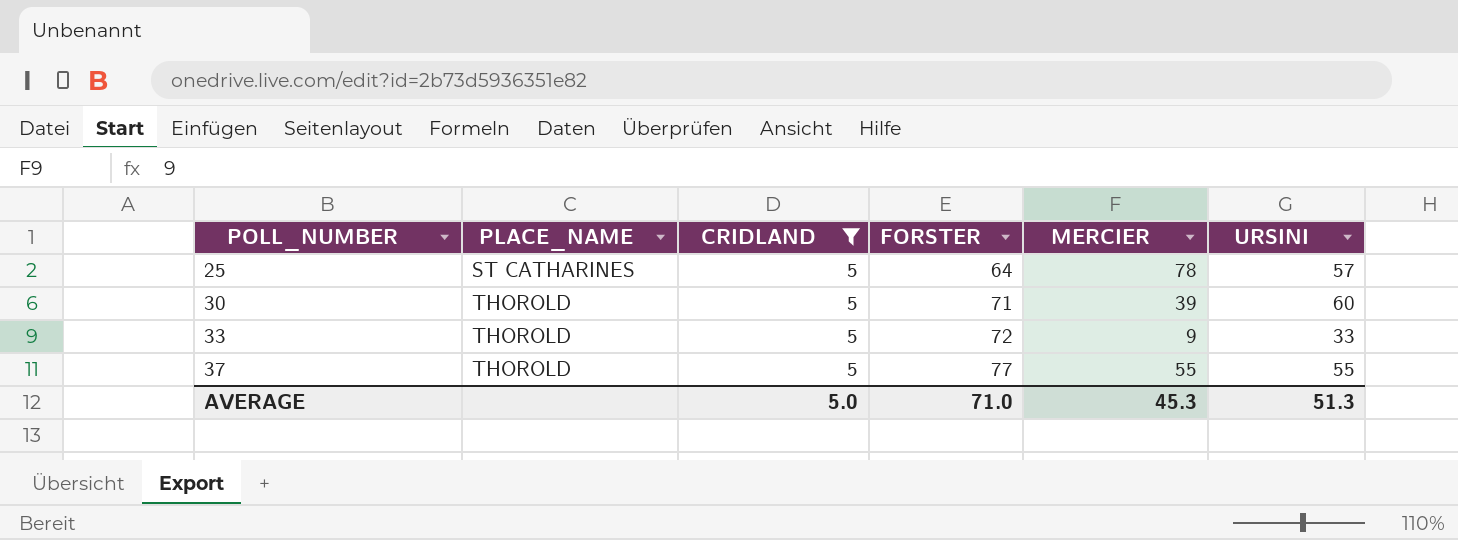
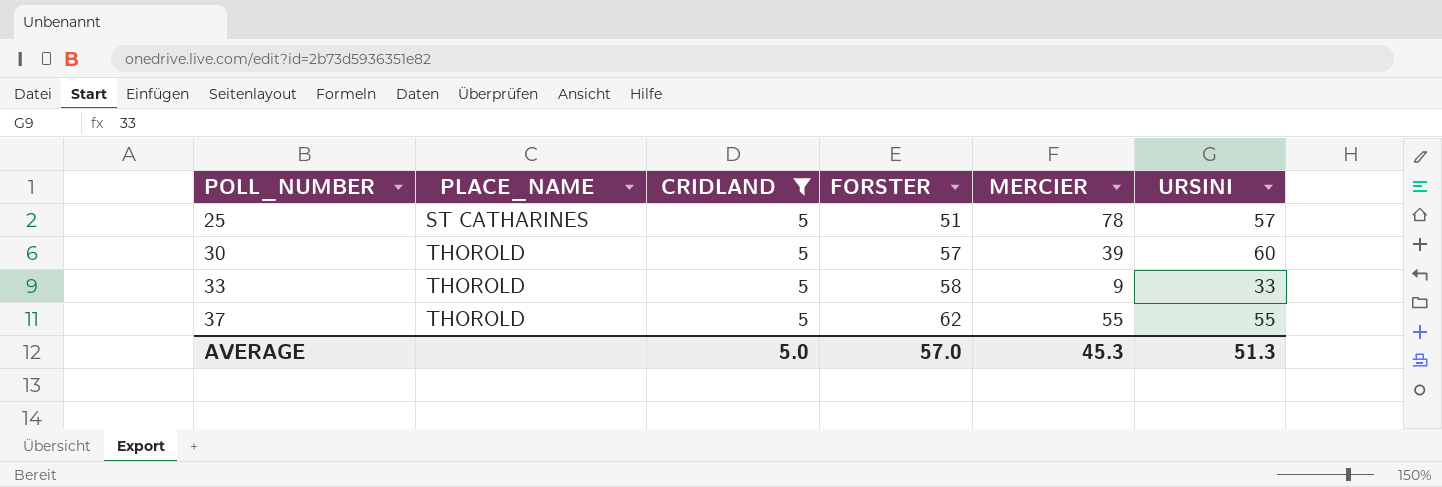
25 | FORSTER: 64 -> 51
30 | FORSTER: 71 -> 57
33 | FORSTER: 72 -> 58
37 | FORSTER: 77 -> 62
AVERAGE | FORSTER: 71.0 -> 57.0

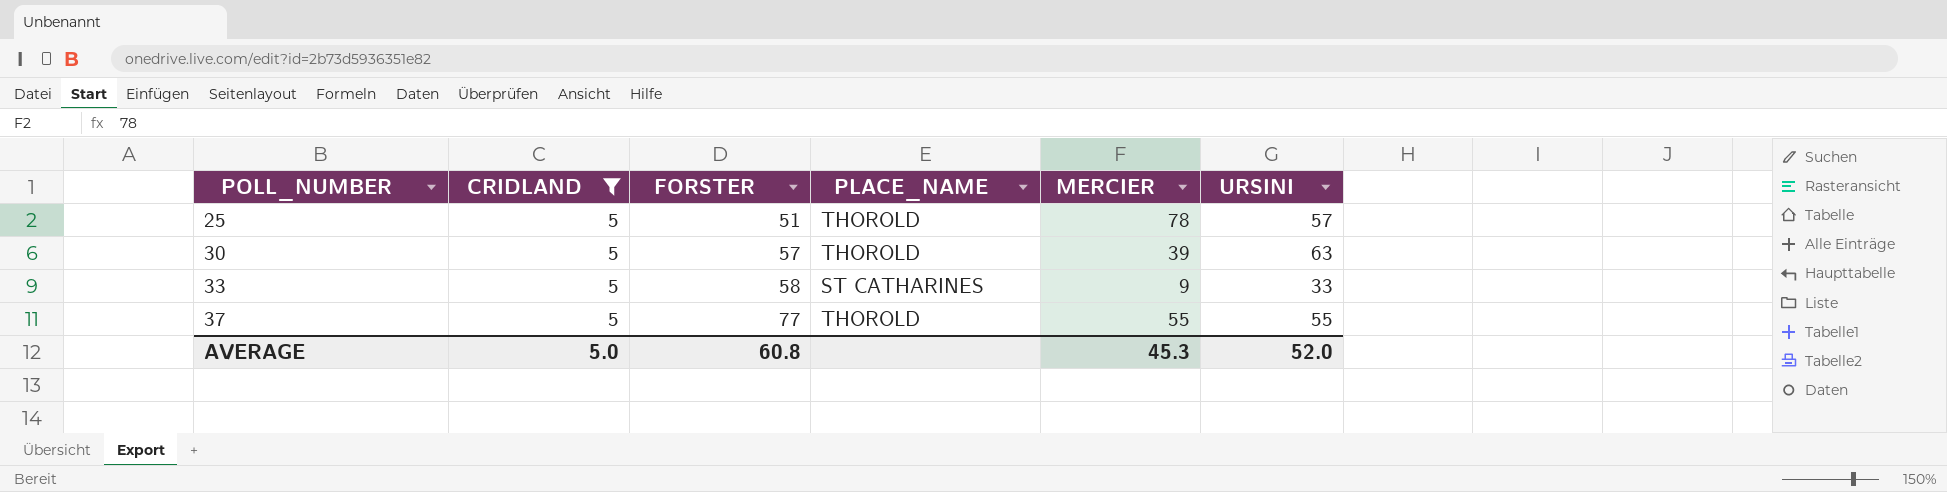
column PLACE_NAME | position: 2 -> 4
25 | PLACE_NAME: ST CATHARINES -> THOROLD
30 | URSINI: 60 -> 63
33 | PLACE_NAME: THOROLD -> ST CATHARINES
37 | FORSTER: 62 -> 77
AVERAGE | FORSTER: 57.0 -> 60.8
AVERAGE | URSINI: 51.3 -> 52.0

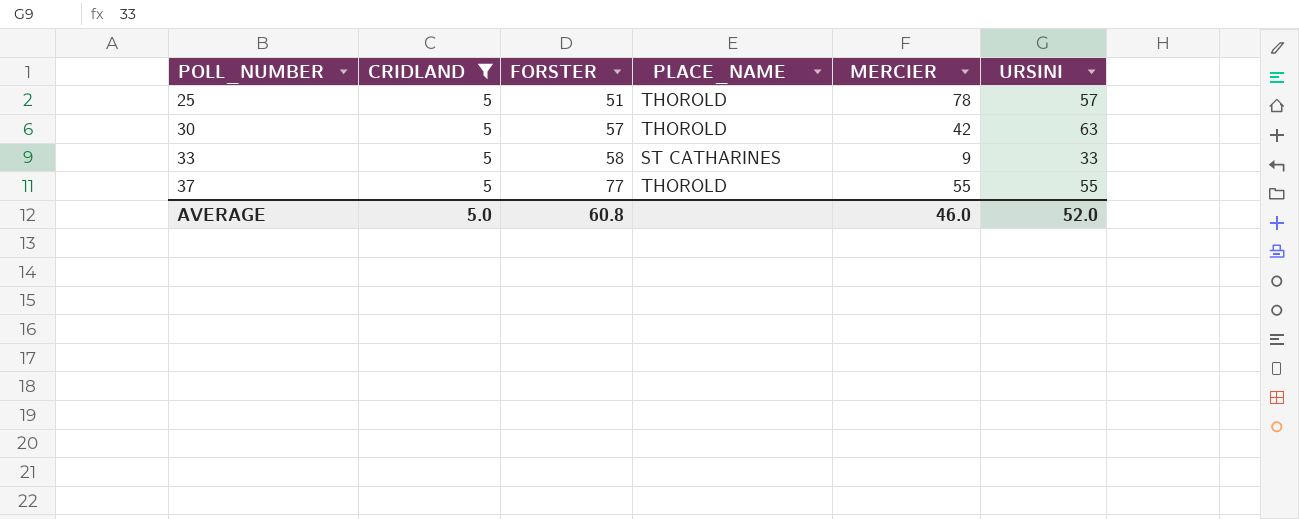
30 | MERCIER: 39 -> 42
AVERAGE | MERCIER: 45.3 -> 46.0

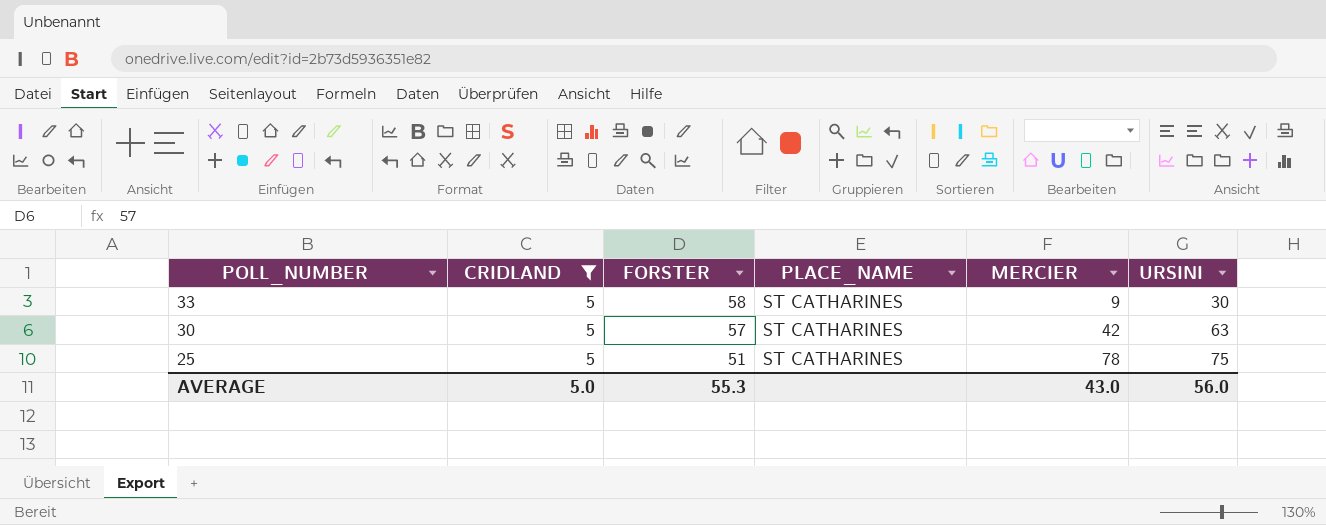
row order: POLL_NUMBER ascending -> POLL_NUMBER descending
row 37: 5 | 77 | THOROLD | 55 | 55 -> none
33 | URSINI: 33 -> 30
30 | PLACE_NAME: THOROLD -> ST CATHARINES
25 | PLACE_NAME: THOROLD -> ST CATHARINES
25 | URSINI: 57 -> 75
AVERAGE | FORSTER: 60.8 -> 55.3
AVERAGE | MERCIER: 46.0 -> 43.0
AVERAGE | URSINI: 52.0 -> 56.0

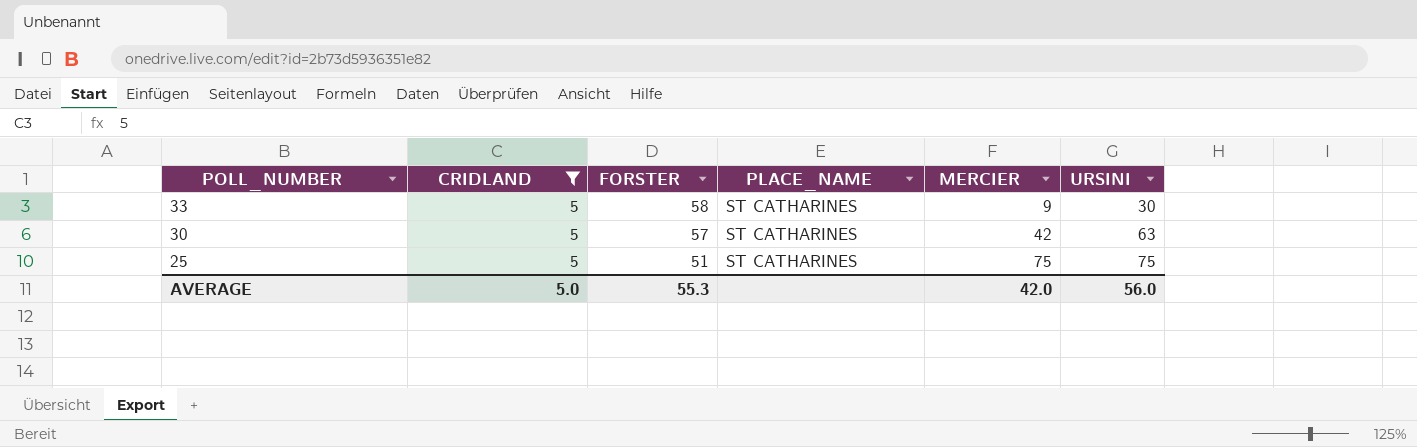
25 | MERCIER: 78 -> 75
AVERAGE | MERCIER: 43.0 -> 42.0

